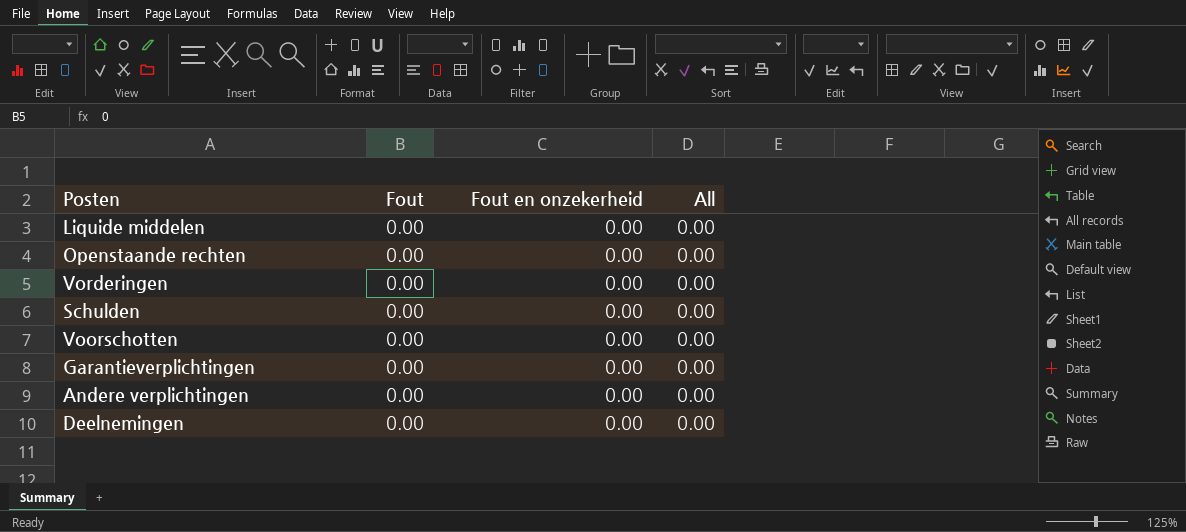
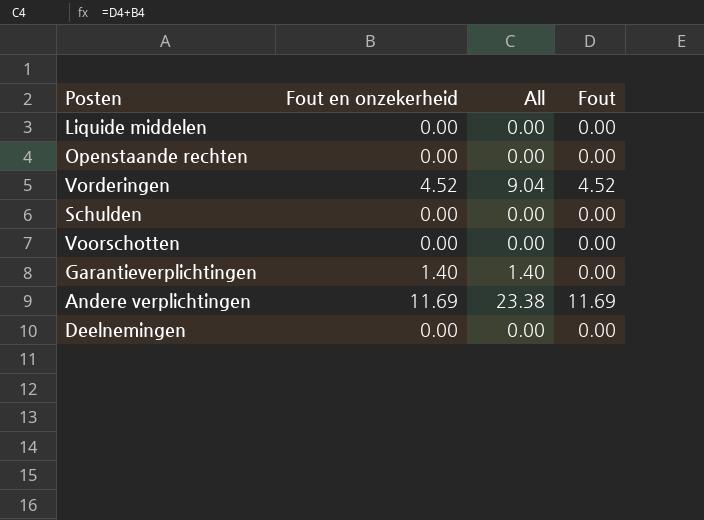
column Fout | position: 2 -> 4
Vorderingen | Fout en onzekerheid: 0.00 -> 4.52
Vorderingen | All: 0.00 -> 9.04
Vorderingen | Fout: 0.00 -> 4.52
Garantieverplichtingen | Fout en onzekerheid: 0.00 -> 1.40
Garantieverplichtingen | All: 0.00 -> 1.40
Andere verplichtingen | Fout en onzekerheid: 0.00 -> 11.69
Andere verplichtingen | All: 0.00 -> 23.38
Andere verplichtingen | Fout: 0.00 -> 11.69

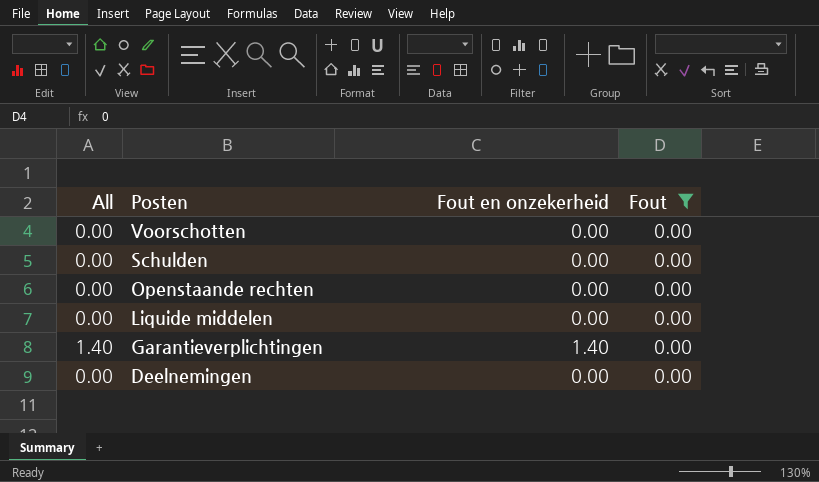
filter: none -> Fout = 0.00
row order: none -> Posten descending
column All | position: 3 -> 1

